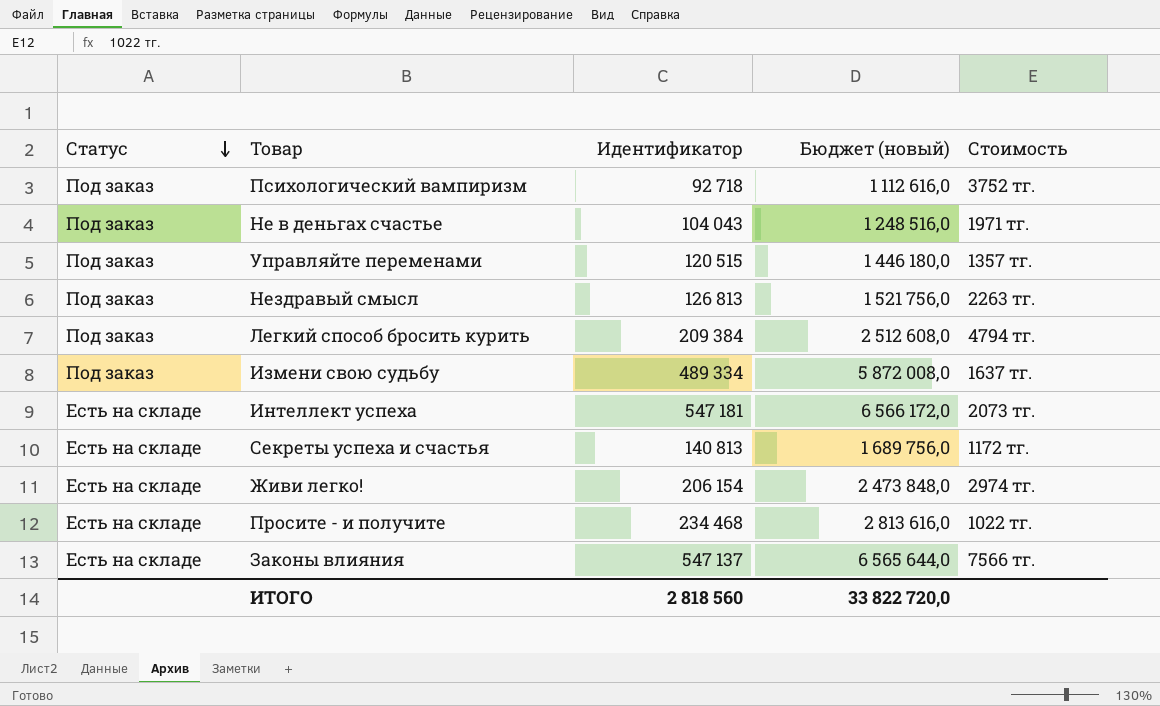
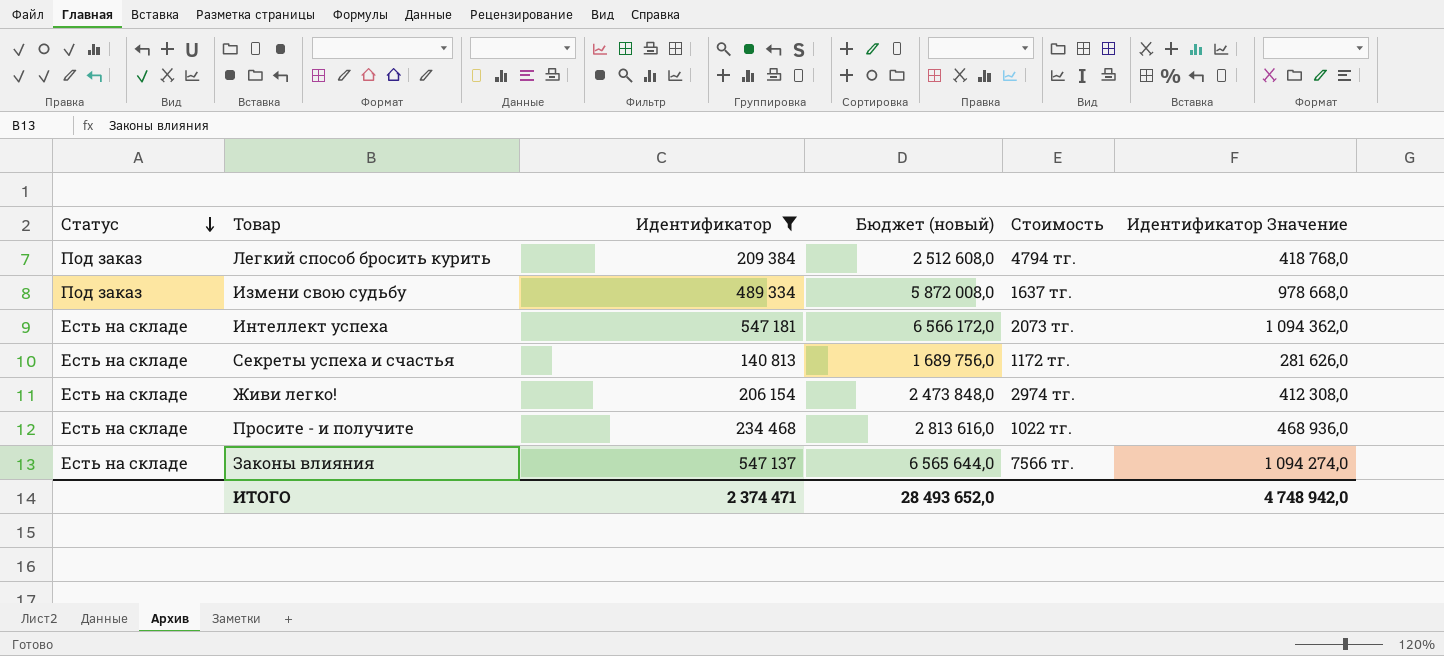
filter: none -> Идентификатор >= 140 813
column Идентификатор Значение | formula: none -> [Идентификатор] * 2
ИТОГО | Идентификатор: 2 818 560 -> 2 374 471
ИТОГО | Бюджет (новый): 33 822 720,0 -> 28 493 652,0

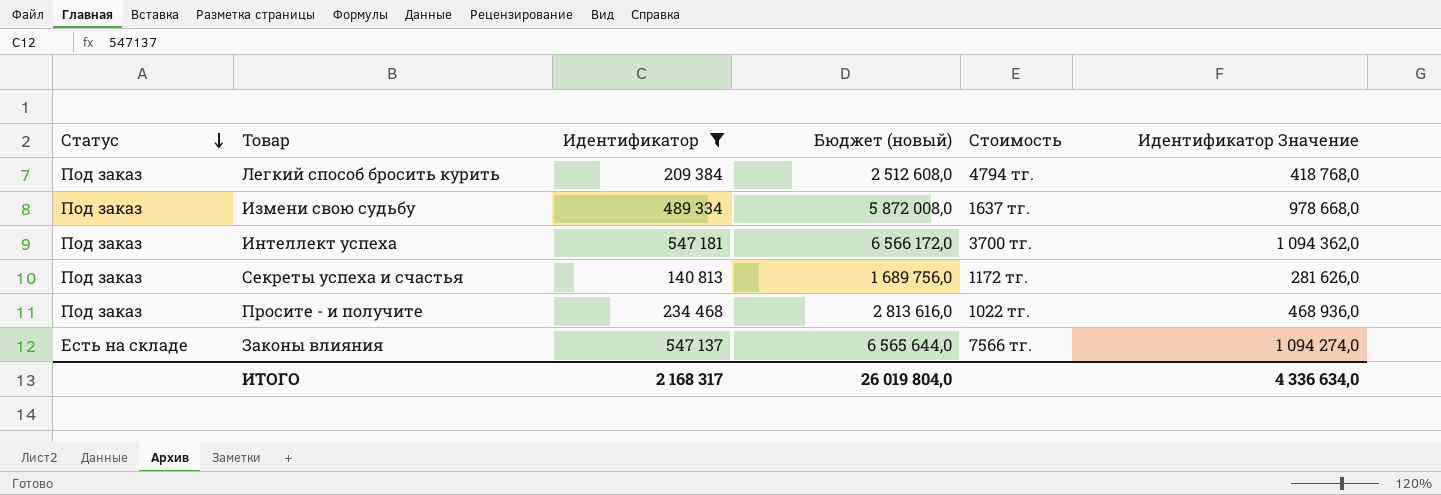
row Живи легко!: Есть на складе | 206 154 | 2 473 848,0 | 2974 тг. | 412 308,0 -> none
Интеллект успеха | Статус: Есть на складе -> Под заказ
Интеллект успеха | Стоимость: 2073 тг. -> 3700 тг.
Секреты успеха и счастья | Статус: Есть на складе -> Под заказ
Просите - и получите | Статус: Есть на складе -> Под заказ
ИТОГО | Идентификатор: 2 374 471 -> 2 168 317
ИТОГО | Бюджет (новый): 28 493 652,0 -> 26 019 804,0
ИТОГО | Идентификатор Значение: 4 748 942,0 -> 4 336 634,0

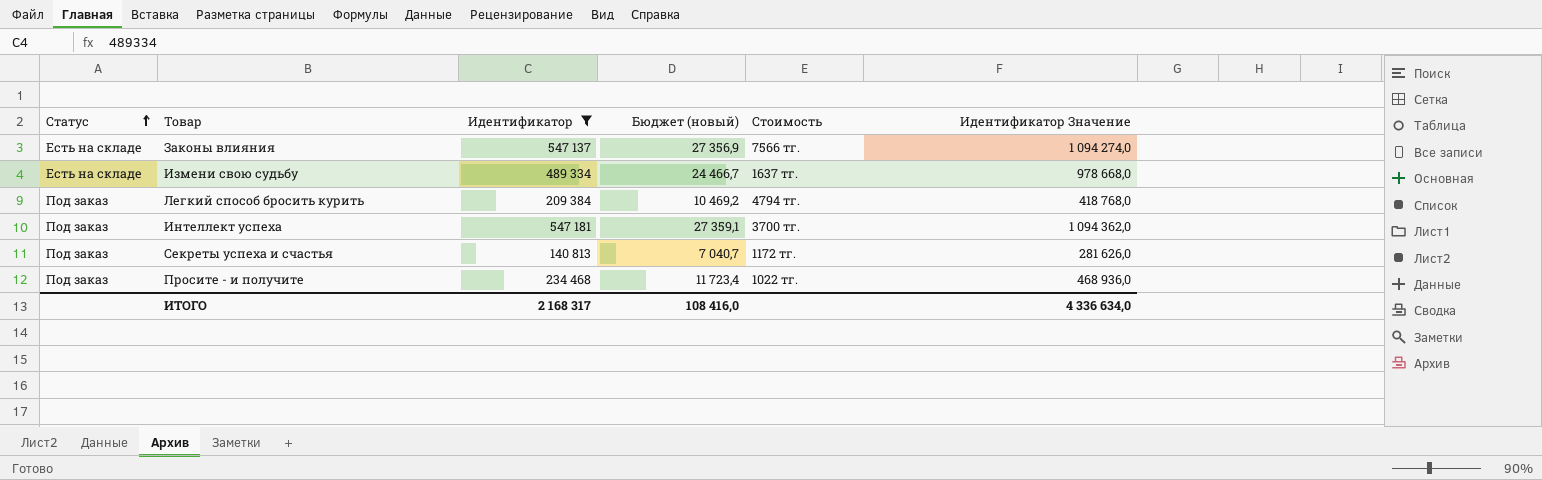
row order: Статус descending -> Статус ascending
column Бюджет (новый) | formula: [Идентификатор] * 12 -> [Идентификатор] * 0,05
Измени свою судьбу | Статус: Под заказ -> Есть на складе
ИТОГО | Бюджет (новый): 26 019 804,0 -> 108 416,0

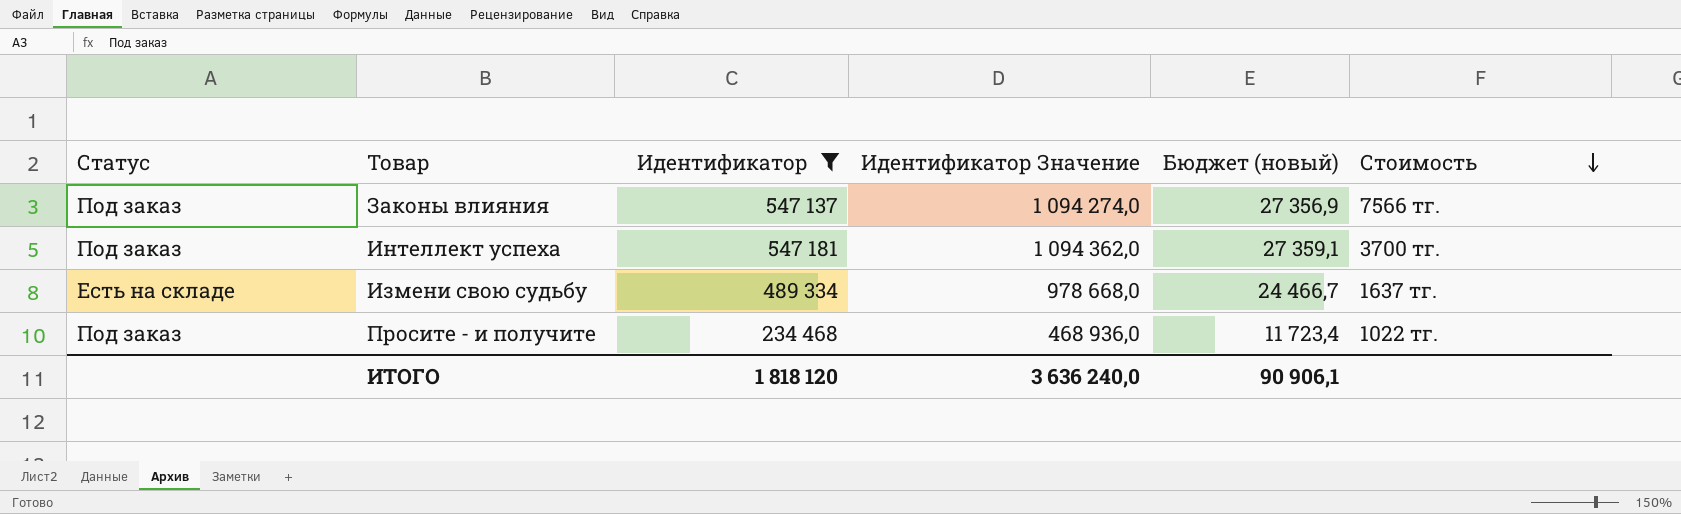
row order: Статус ascending -> Стоимость descending
column Идентификатор Значение | position: 6 -> 4
row Легкий способ бросить курить: Под заказ | 209 384 | 10 469,2 | 4794 тг. | 418 768,0 -> none
row Секреты успеха и счастья: Под заказ | 140 813 | 7 040,7 | 1172 тг. | 281 626,0 -> none
Законы влияния | Статус: Есть на складе -> Под заказ
ИТОГО | Идентификатор: 2 168 317 -> 1 818 120
ИТОГО | Идентификатор Значение: 4 336 634,0 -> 3 636 240,0
ИТОГО | Бюджет (новый): 108 416,0 -> 90 906,1

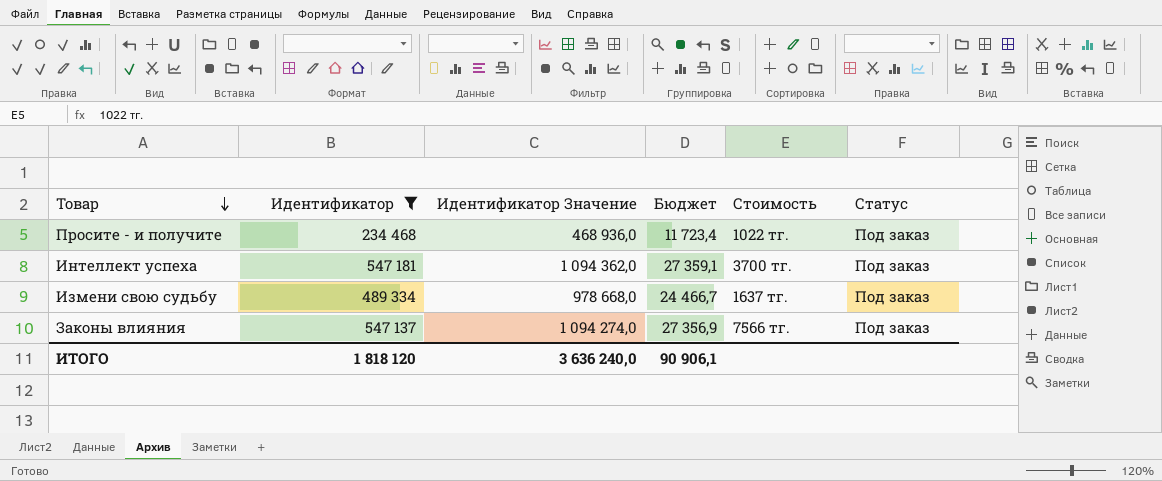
row order: Стоимость descending -> Товар descending
column name: Бюджет (новый) -> Бюджет
column Статус | position: 1 -> 6
Измени свою судьбу | Статус: Есть на складе -> Под заказ

